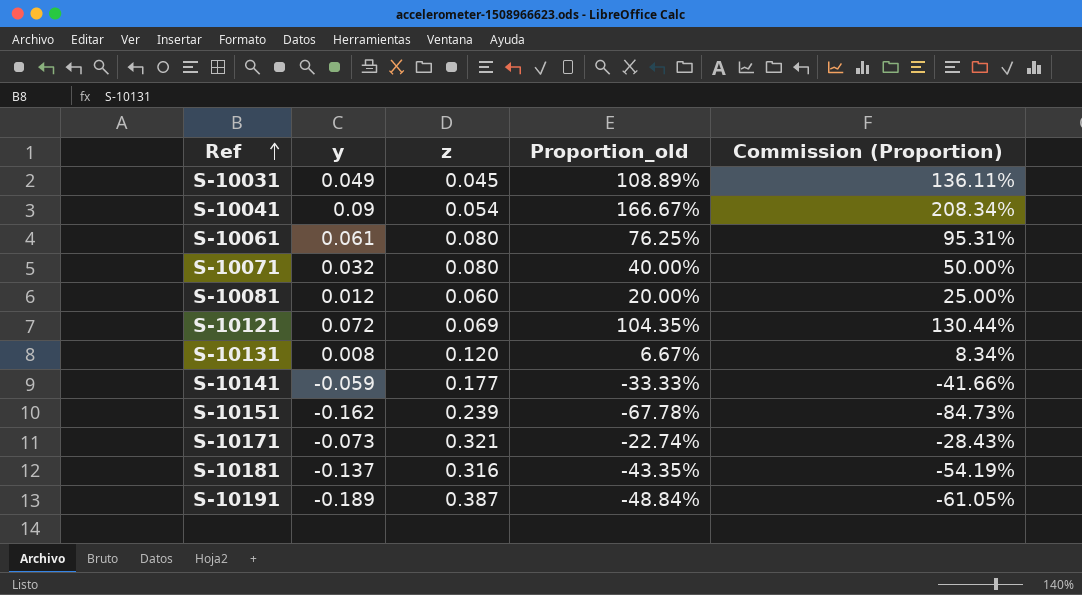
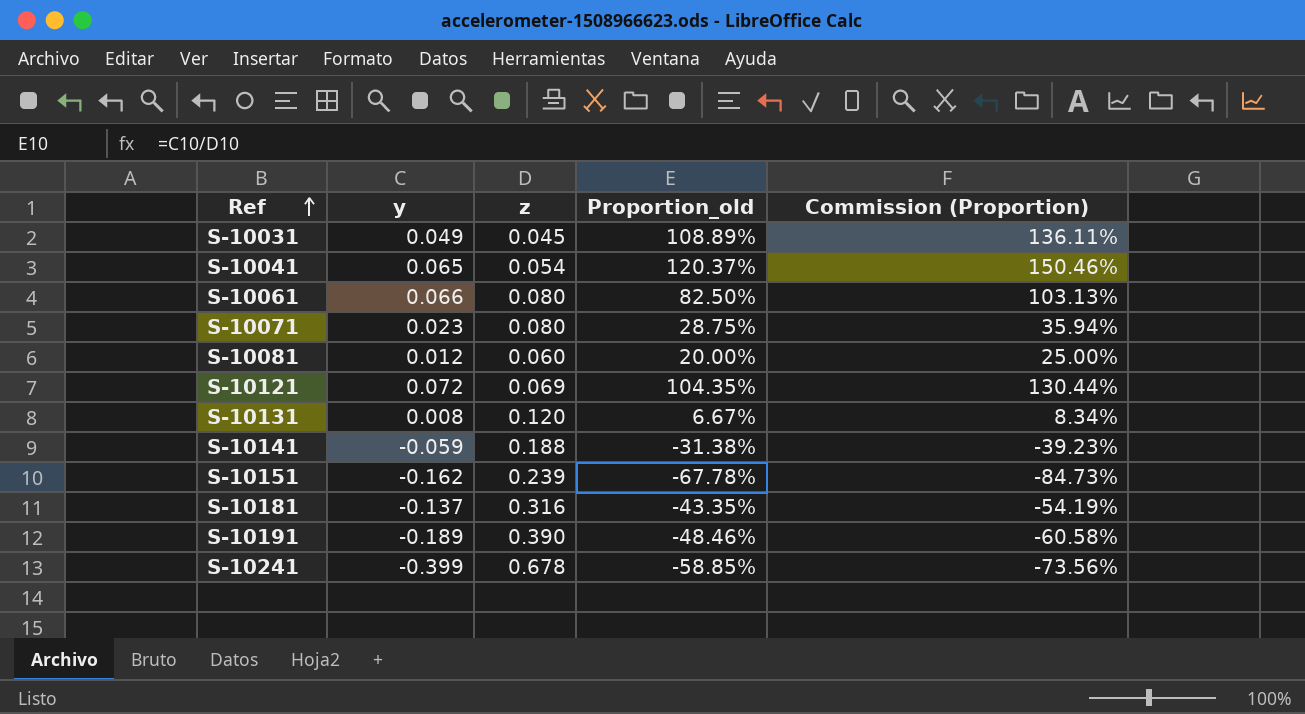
row S-10171: -0.073 | 0.321 | -22.74% | -28.43% -> none
S-10041 | y: 0.09 -> 0.065
S-10041 | Proportion_old: 166.67% -> 120.37%
S-10041 | Commission (Proportion): 208.34% -> 150.46%
S-10061 | y: 0.061 -> 0.066
S-10061 | Proportion_old: 76.25% -> 82.50%
S-10061 | Commission (Proportion): 95.31% -> 103.13%
S-10071 | y: 0.032 -> 0.023
S-10071 | Proportion_old: 40.00% -> 28.75%
S-10071 | Commission (Proportion): 50.00% -> 35.94%
S-10141 | z: 0.177 -> 0.188
S-10141 | Proportion_old: -33.33% -> -31.38%
S-10141 | Commission (Proportion): -41.66% -> -39.23%
S-10191 | z: 0.387 -> 0.390
S-10191 | Proportion_old: -48.84% -> -48.46%
S-10191 | Commission (Proportion): -61.05% -> -60.58%
row S-10241: none -> -0.399 | 0.678 | -58.85% | -73.56%

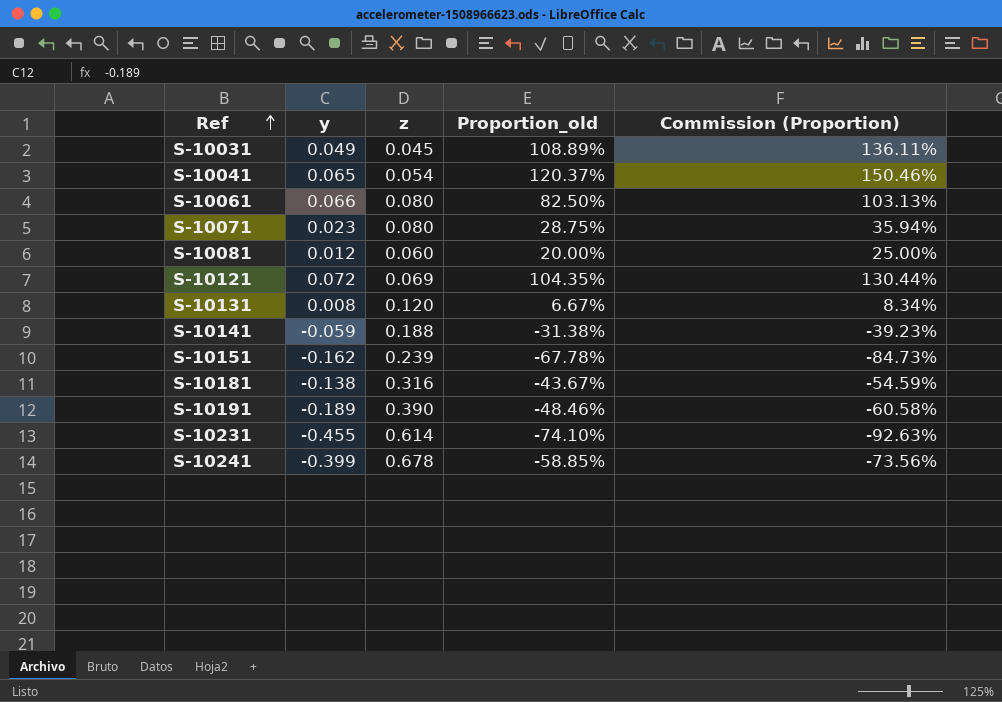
S-10181 | y: -0.137 -> -0.138
S-10181 | Proportion_old: -43.35% -> -43.67%
S-10181 | Commission (Proportion): -54.19% -> -54.59%
row S-10231: none -> -0.455 | 0.614 | -74.10% | -92.63%

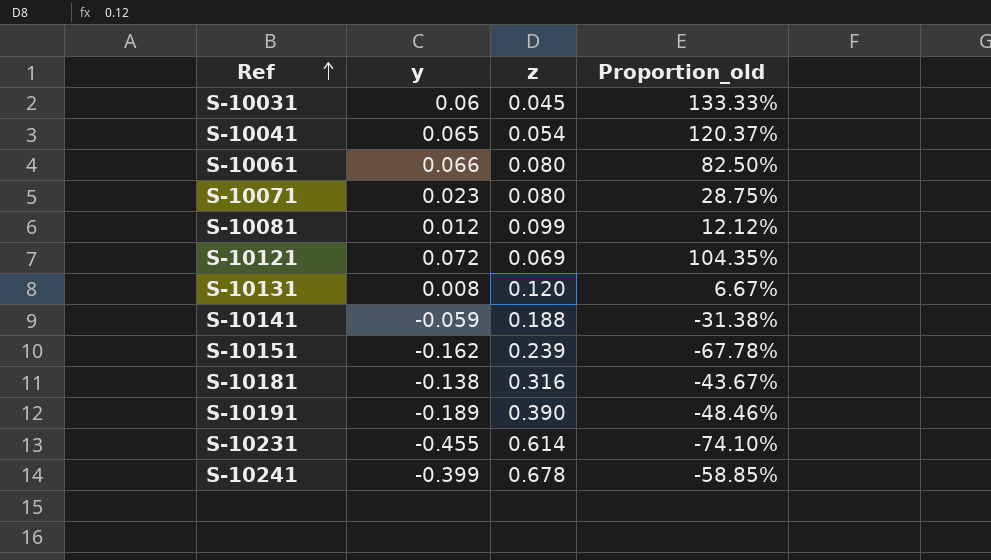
column Commission (Proportion) | formula: [Proportion_old] * 1.25 -> none
S-10031 | y: 0.049 -> 0.06
S-10031 | Proportion_old: 108.89% -> 133.33%
S-10081 | z: 0.060 -> 0.099
S-10081 | Proportion_old: 20.00% -> 12.12%

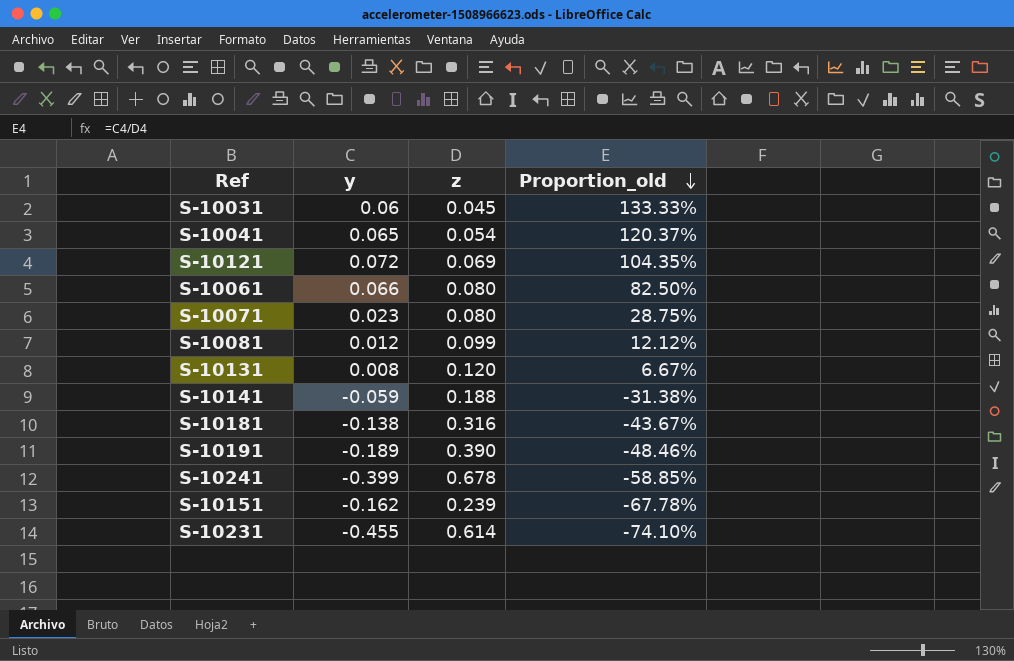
row order: Ref ascending -> Proportion_old descending

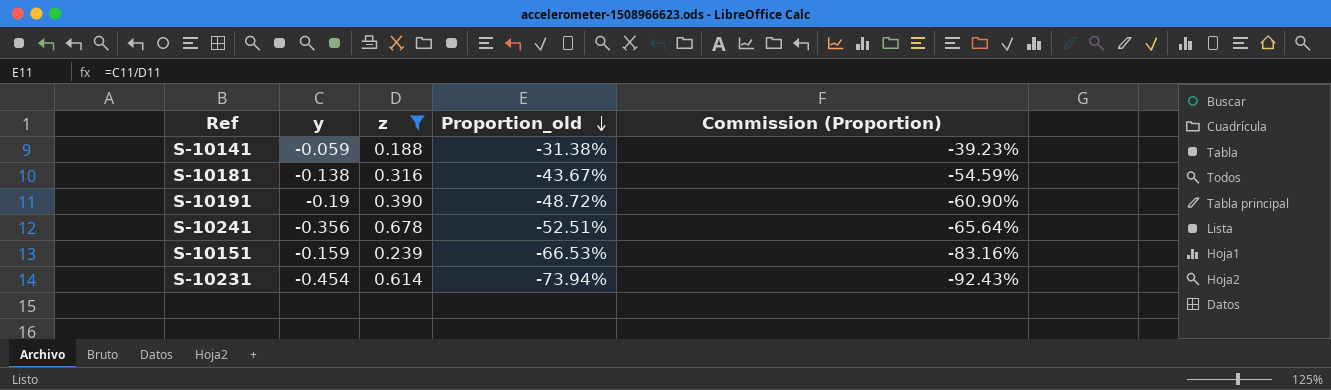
filter: none -> z >= 0.188
column Commission (Proportion) | formula: none -> [Proportion_old] * 1.25
S-10191 | y: -0.189 -> -0.19
S-10191 | Proportion_old: -48.46% -> -48.72%
S-10241 | y: -0.399 -> -0.356
S-10241 | Proportion_old: -58.85% -> -52.51%
S-10151 | y: -0.162 -> -0.159
S-10151 | Proportion_old: -67.78% -> -66.53%
S-10231 | y: -0.455 -> -0.454
S-10231 | Proportion_old: -74.10% -> -73.94%

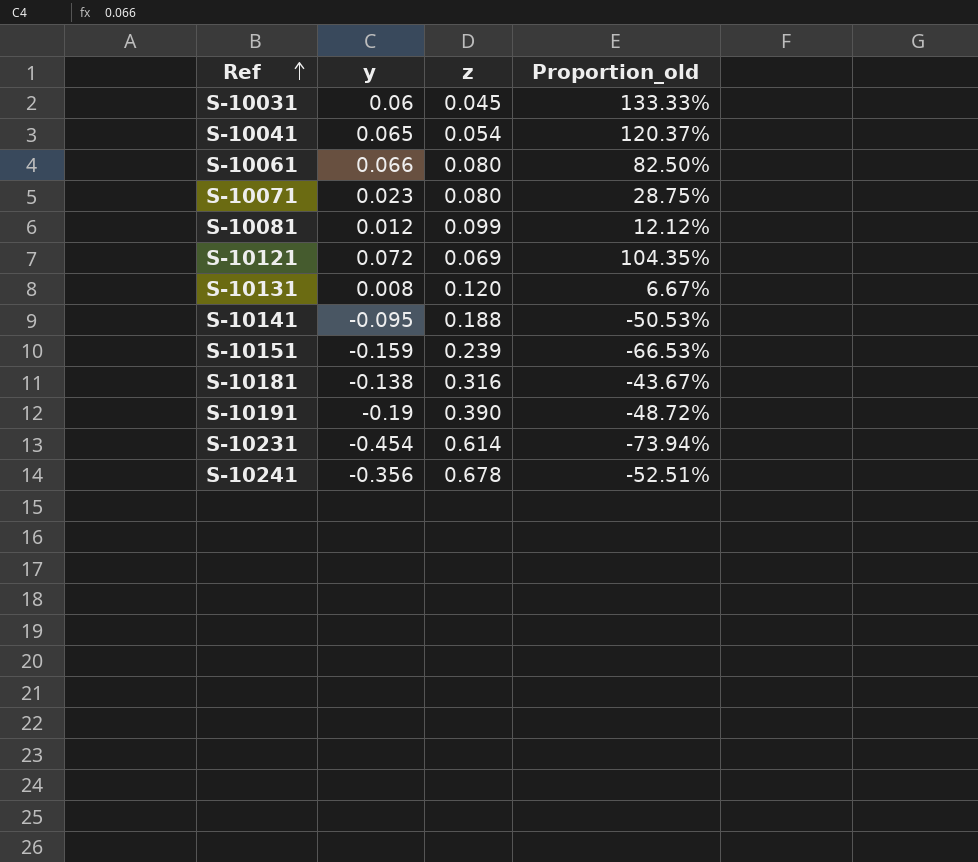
filter: z >= 0.188 -> none
row order: Proportion_old descending -> Ref ascending
column Commission (Proportion) | formula: [Proportion_old] * 1.25 -> none
S-10141 | y: -0.059 -> -0.095
S-10141 | Proportion_old: -31.38% -> -50.53%

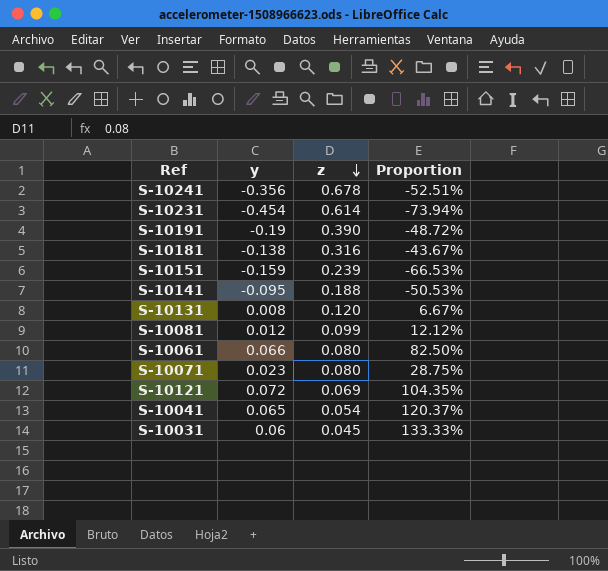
row order: Ref ascending -> z descending
column name: Proportion_old -> Proportion

